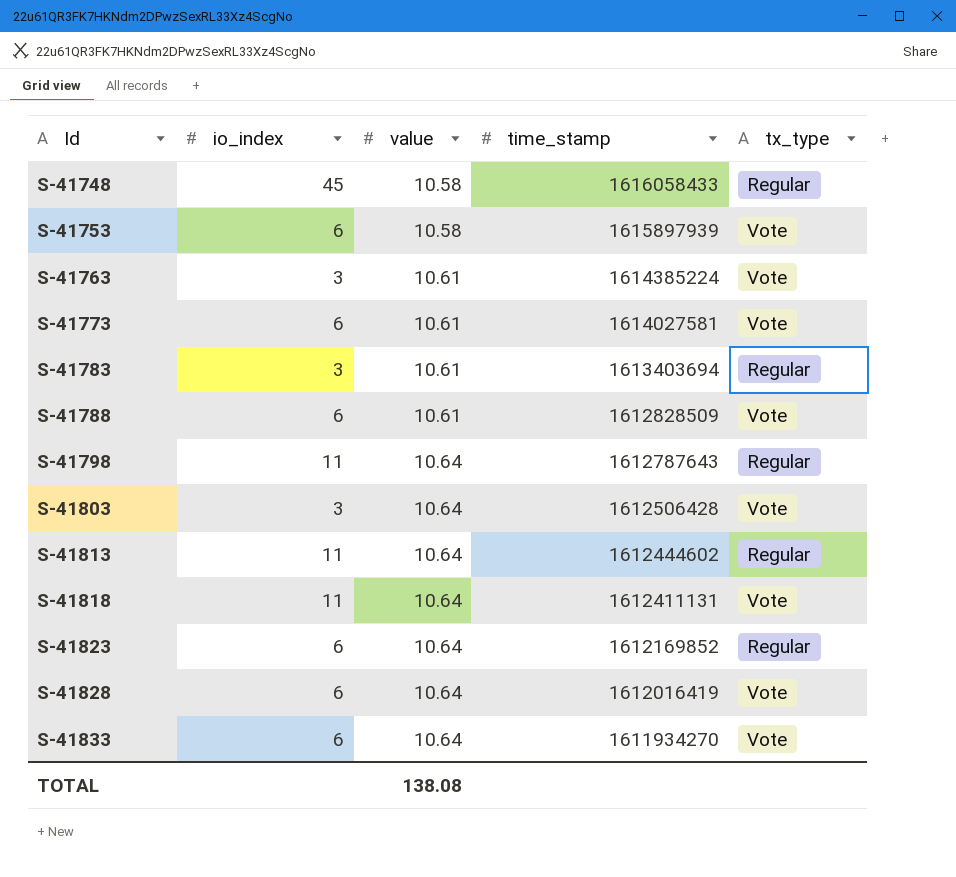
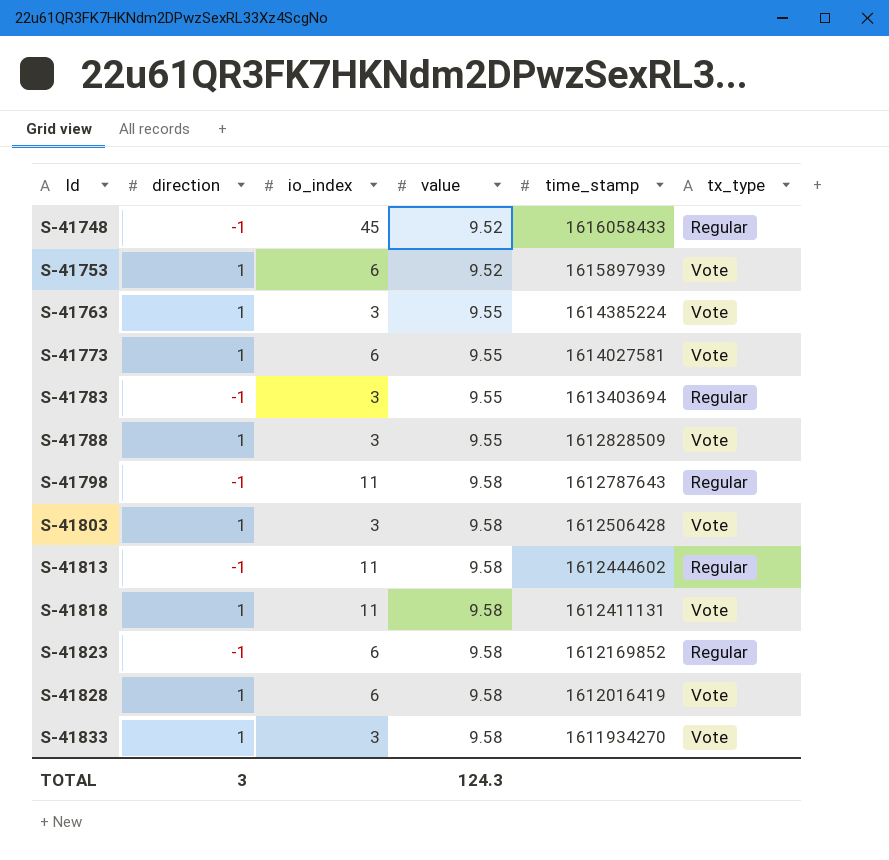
column direction | position: none -> 2
S-41748 | value: 10.58 -> 9.52
S-41753 | value: 10.58 -> 9.52
S-41763 | value: 10.61 -> 9.55
S-41773 | value: 10.61 -> 9.55
S-41783 | value: 10.61 -> 9.55
S-41788 | io_index: 6 -> 3
S-41788 | value: 10.61 -> 9.55
S-41798 | value: 10.64 -> 9.58
S-41803 | value: 10.64 -> 9.58
S-41813 | value: 10.64 -> 9.58
S-41818 | value: 10.64 -> 9.58
S-41823 | value: 10.64 -> 9.58
S-41828 | value: 10.64 -> 9.58
S-41833 | io_index: 6 -> 3
S-41833 | value: 10.64 -> 9.58
TOTAL | value: 138.08 -> 124.3

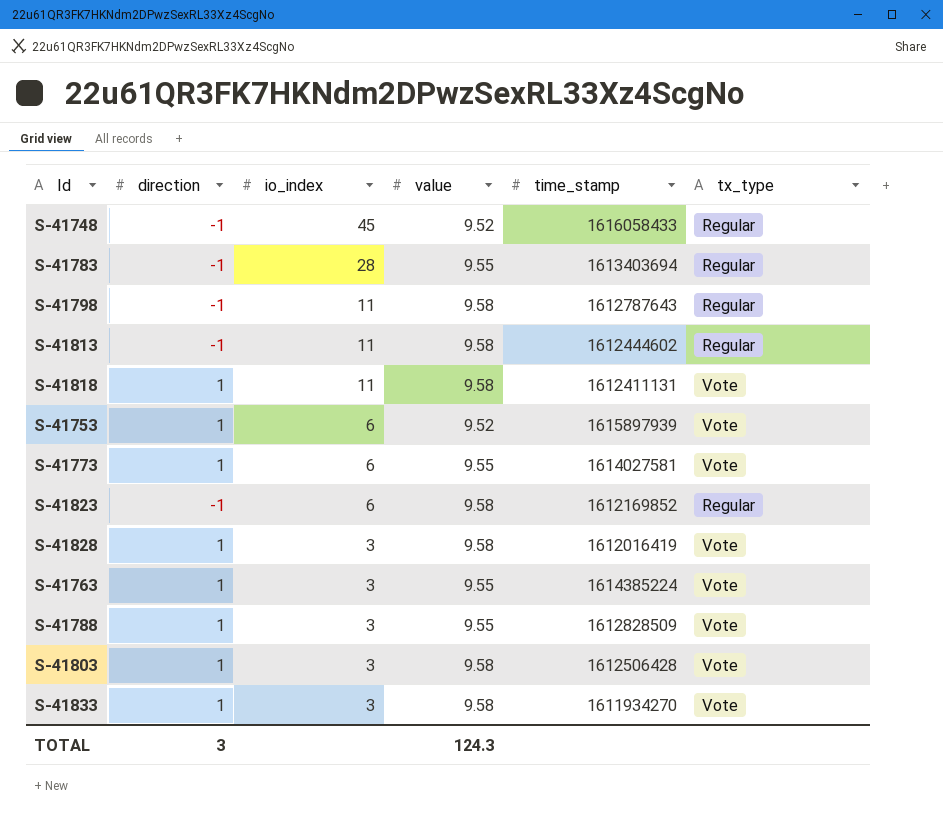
row order: Id ascending -> io_index descending
S-41783 | io_index: 3 -> 28
S-41828 | io_index: 6 -> 3

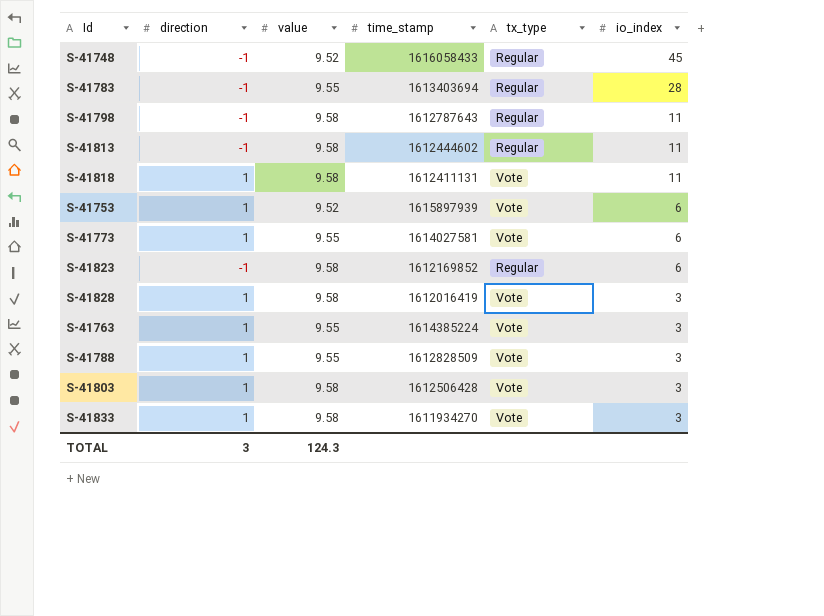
column io_index | position: 3 -> 6

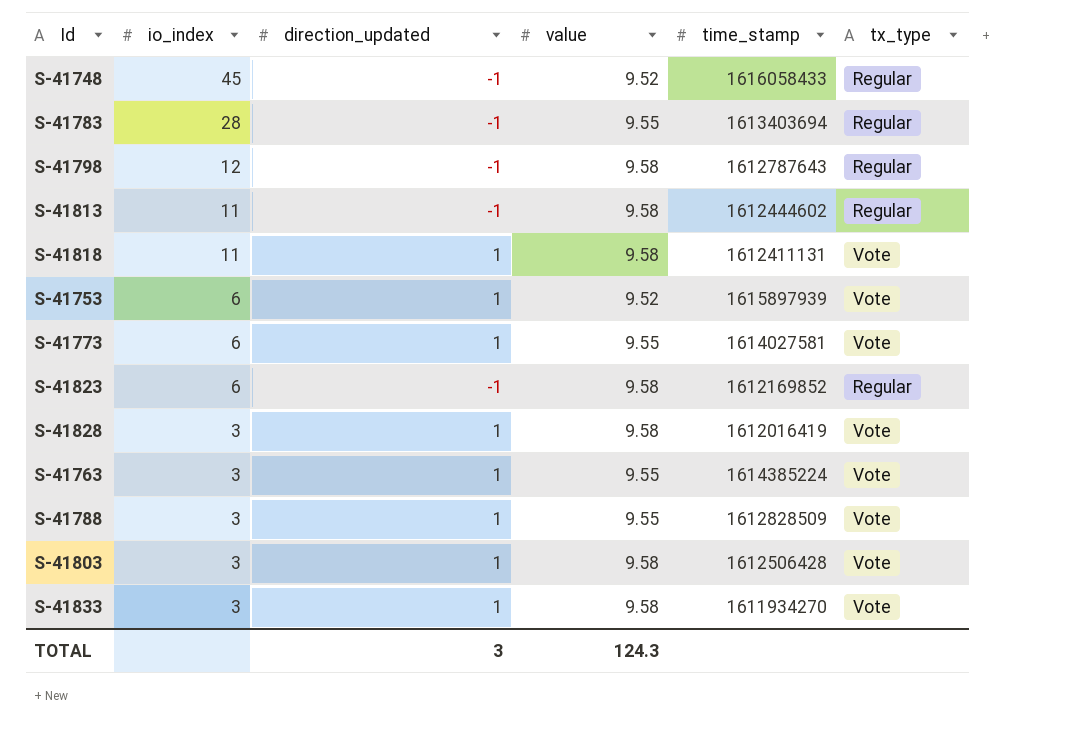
column io_index | position: 6 -> 2
column name: direction -> direction_updated
S-41798 | io_index: 11 -> 12

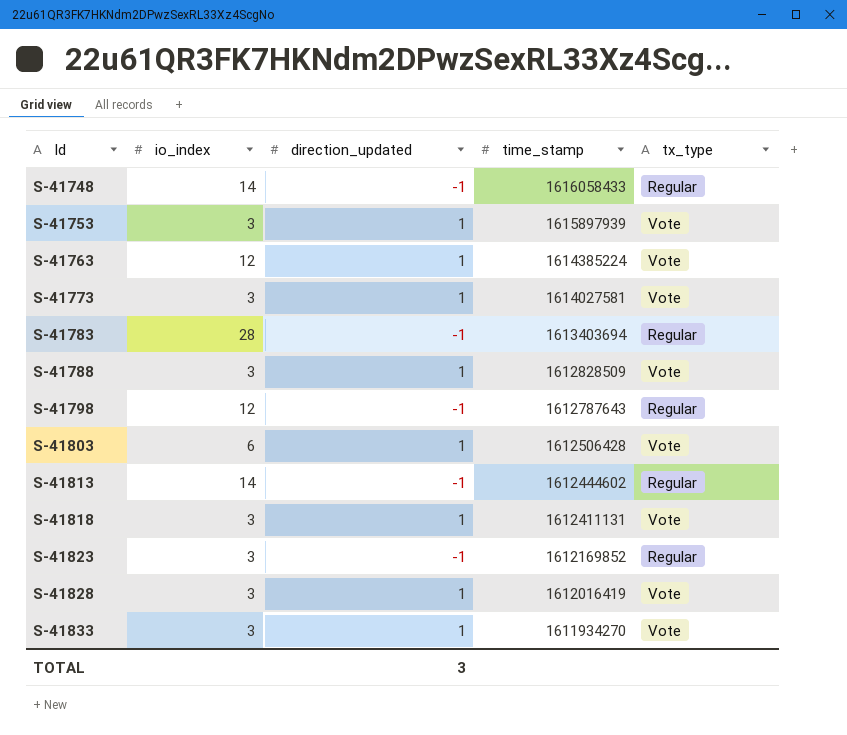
row order: io_index descending -> Id ascending
column value | position: 4 -> none
S-41748 | io_index: 45 -> 14
S-41753 | io_index: 6 -> 3
S-41763 | io_index: 3 -> 12
S-41773 | io_index: 6 -> 3
S-41803 | io_index: 3 -> 6
S-41813 | io_index: 11 -> 14
S-41818 | io_index: 11 -> 3
S-41823 | io_index: 6 -> 3

